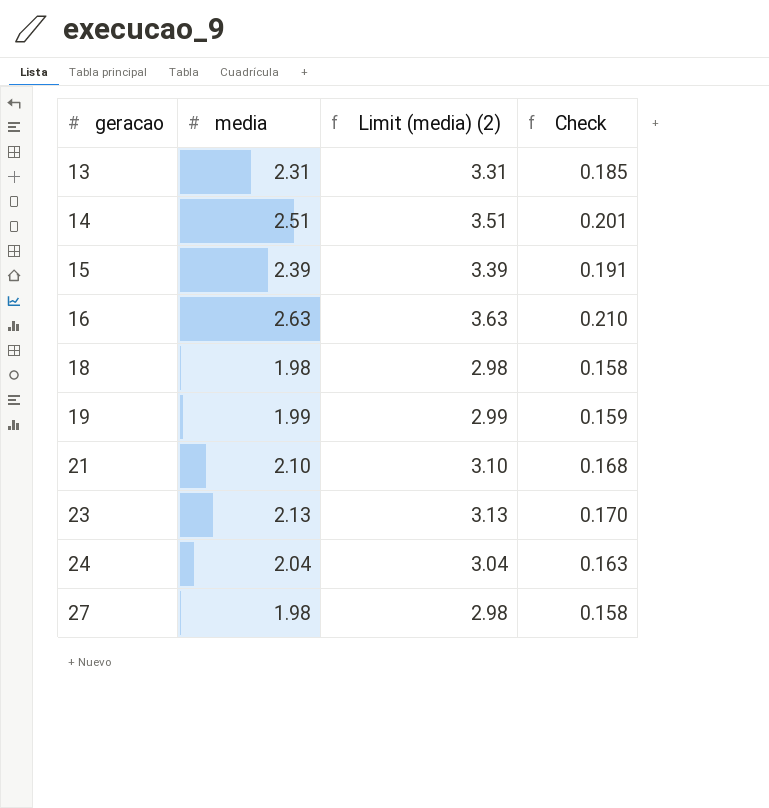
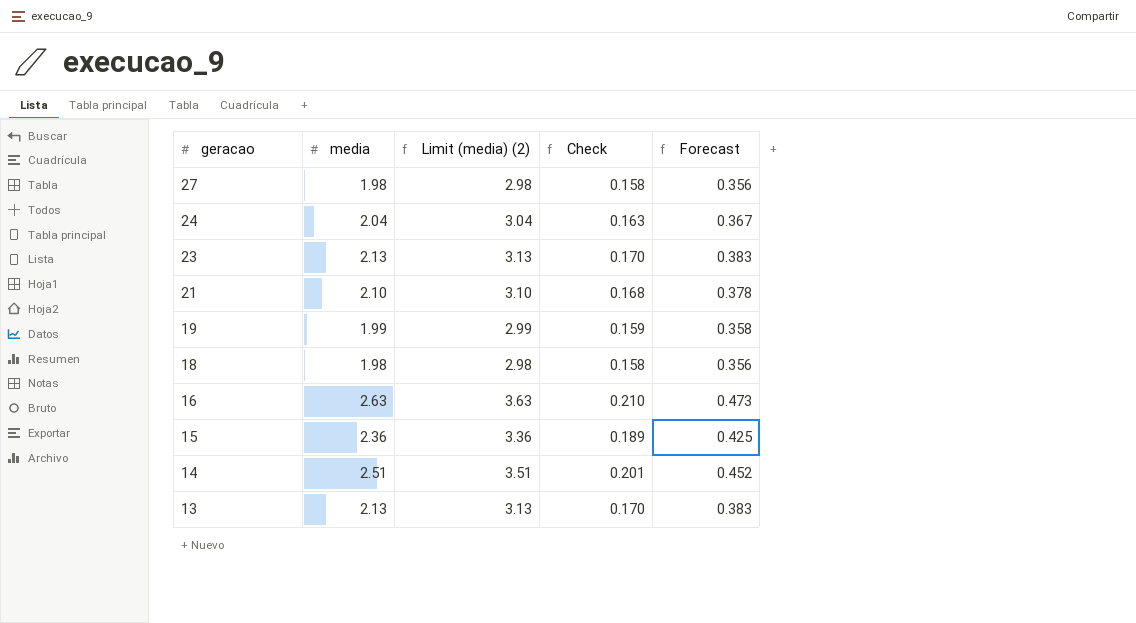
row order: geracao ascending -> geracao descending
column Forecast | formula: none -> [media] * 0.18
15 | media: 2.39 -> 2.36
15 | Limit (media) (2): 3.39 -> 3.36
15 | Check: 0.191 -> 0.189
13 | media: 2.31 -> 2.13
13 | Limit (media) (2): 3.31 -> 3.13
13 | Check: 0.185 -> 0.170

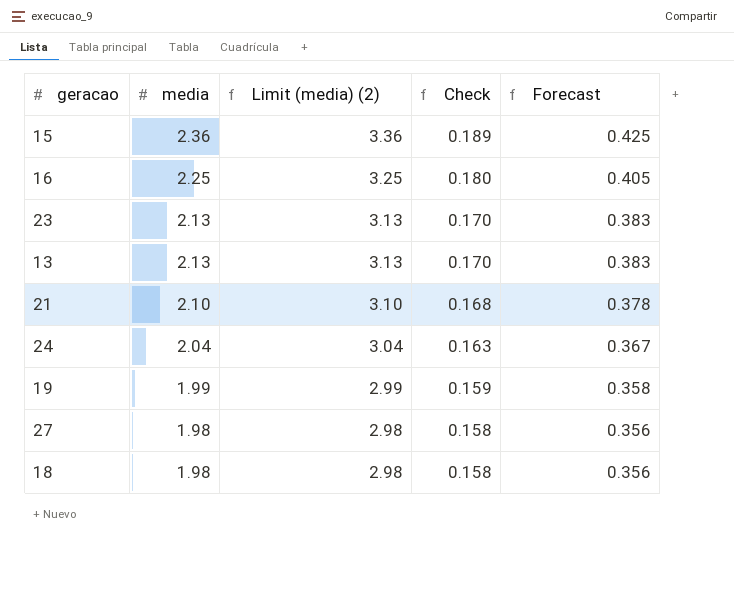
row order: geracao descending -> media descending
row 14: 2.51 | 3.51 | 0.201 | 0.452 -> none
16 | media: 2.63 -> 2.25
16 | Limit (media) (2): 3.63 -> 3.25
16 | Check: 0.210 -> 0.180
16 | Forecast: 0.473 -> 0.405

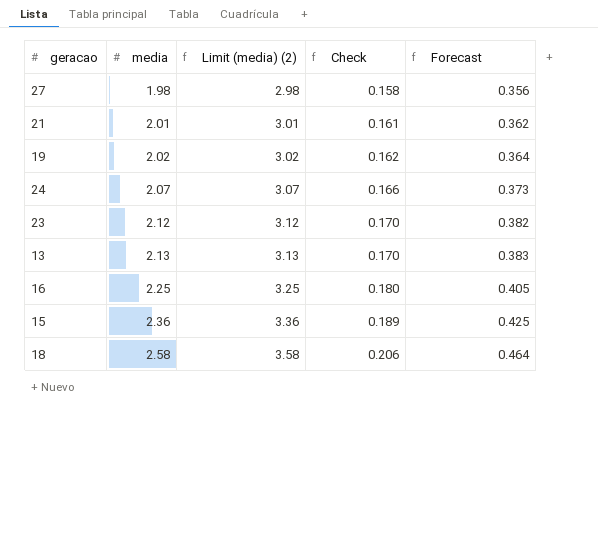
row order: media descending -> media ascending
21 | media: 2.10 -> 2.01
21 | Limit (media) (2): 3.10 -> 3.01
21 | Check: 0.168 -> 0.161
21 | Forecast: 0.378 -> 0.362
19 | media: 1.99 -> 2.02
19 | Limit (media) (2): 2.99 -> 3.02
19 | Check: 0.159 -> 0.162
19 | Forecast: 0.358 -> 0.364
24 | media: 2.04 -> 2.07
24 | Limit (media) (2): 3.04 -> 3.07
24 | Check: 0.163 -> 0.166
24 | Forecast: 0.367 -> 0.373
23 | media: 2.13 -> 2.12
23 | Limit (media) (2): 3.13 -> 3.12
23 | Forecast: 0.383 -> 0.382
18 | media: 1.98 -> 2.58
18 | Limit (media) (2): 2.98 -> 3.58
18 | Check: 0.158 -> 0.206
18 | Forecast: 0.356 -> 0.464

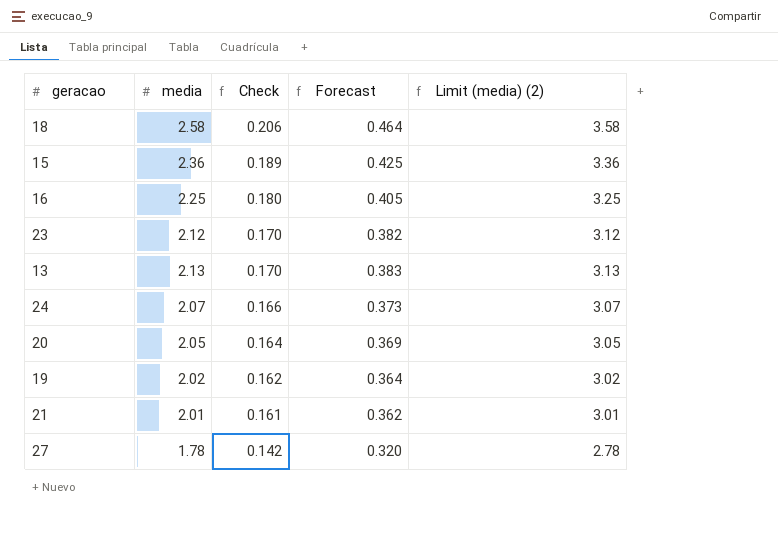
row order: media ascending -> Check descending
column Limit (media) (2) | position: 3 -> 5
row 20: none -> 2.05 | 0.164 | 0.369 | 3.05
27 | media: 1.98 -> 1.78
27 | Check: 0.158 -> 0.142
27 | Forecast: 0.356 -> 0.320
27 | Limit (media) (2): 2.98 -> 2.78

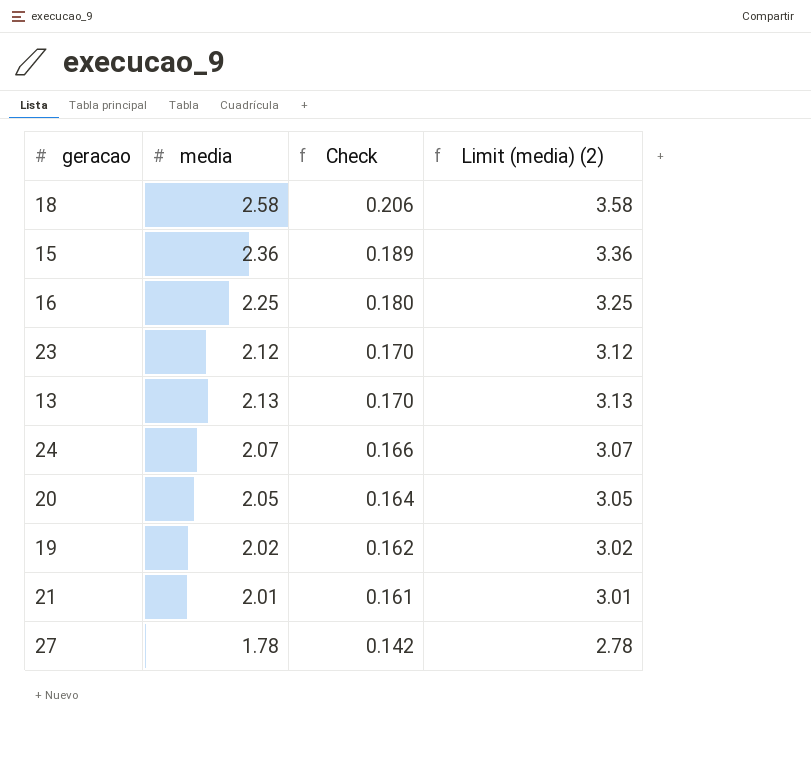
column Forecast | formula: [media] * 0.18 -> none

